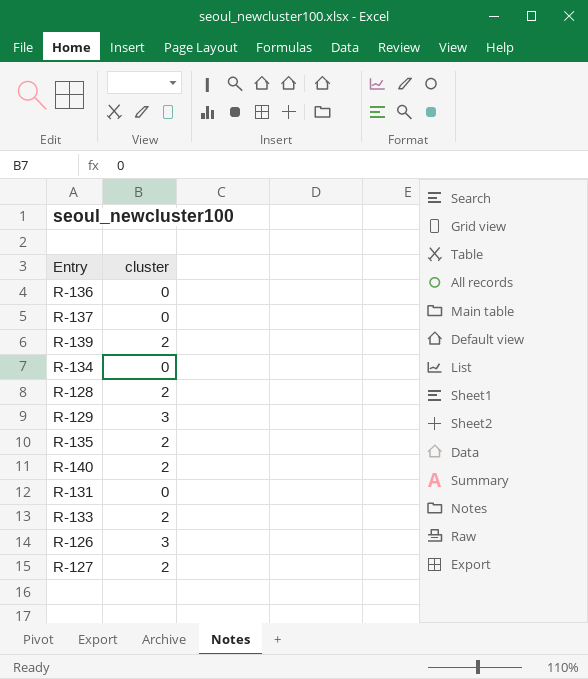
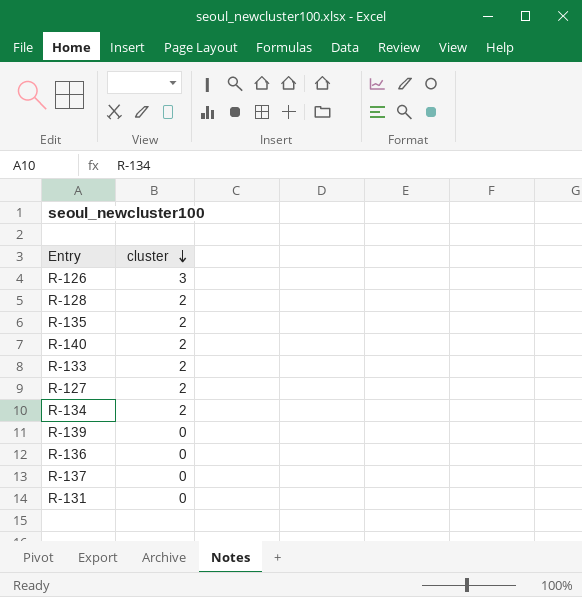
row order: none -> cluster descending
row R-129: 3 -> none
R-134 | cluster: 0 -> 2
R-139 | cluster: 2 -> 0

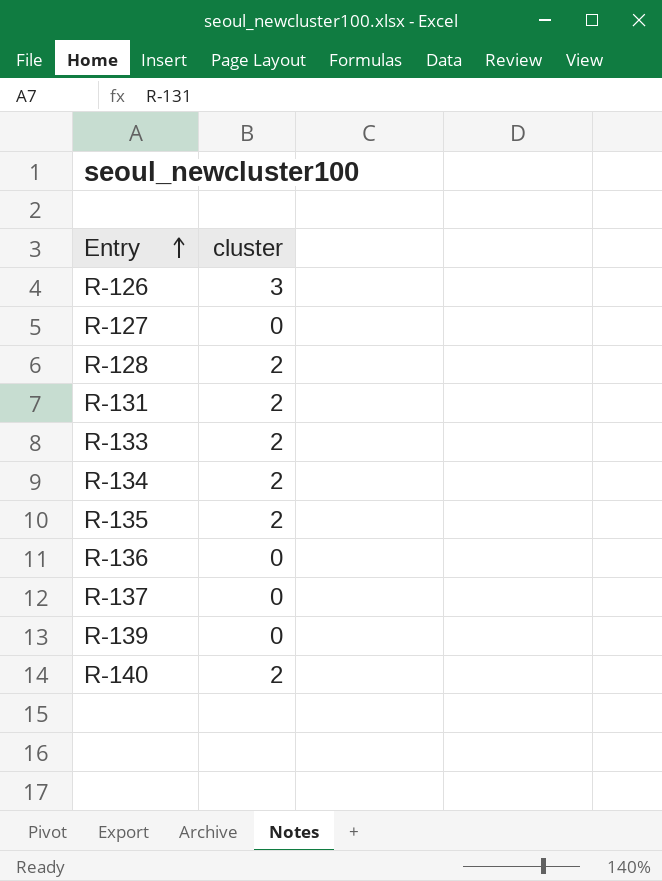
row order: cluster descending -> Entry ascending
R-127 | cluster: 2 -> 0
R-131 | cluster: 0 -> 2

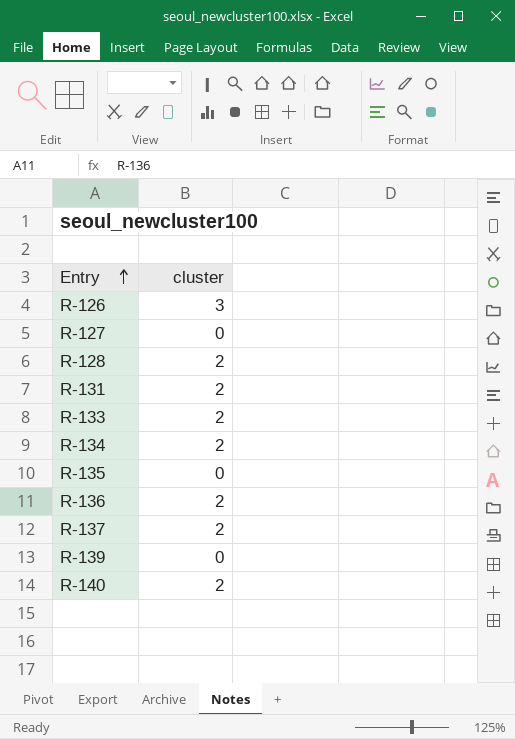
R-135 | cluster: 2 -> 0
R-136 | cluster: 0 -> 2
R-137 | cluster: 0 -> 2

